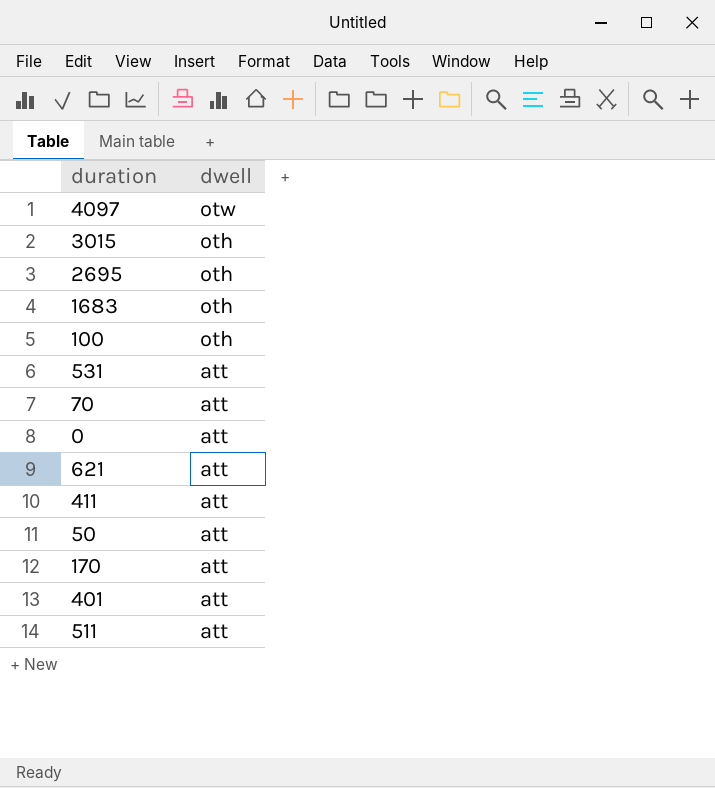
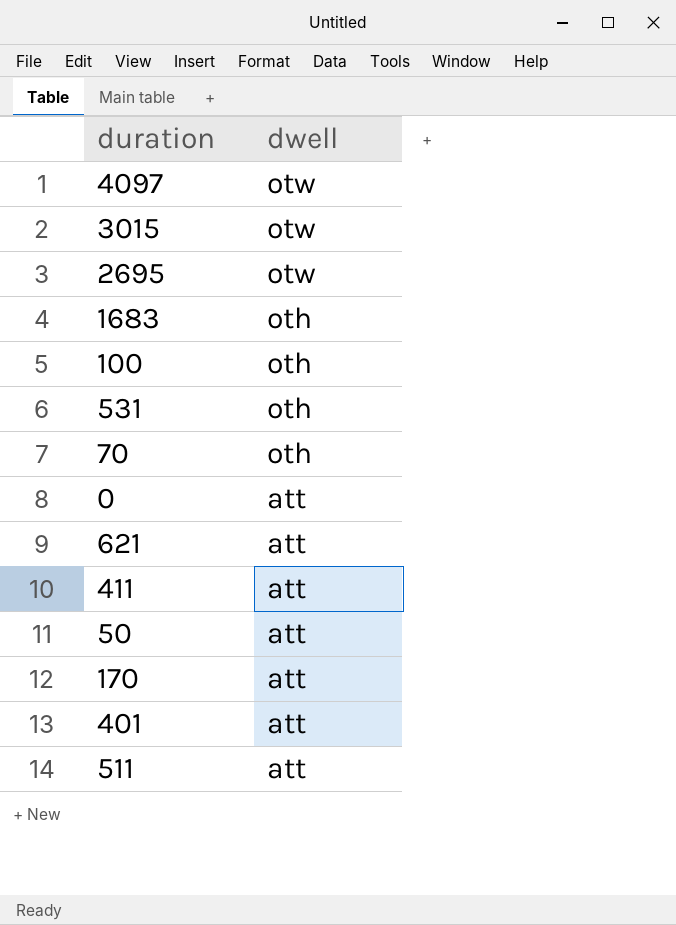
3015 | dwell: oth -> otw
2695 | dwell: oth -> otw
531 | dwell: att -> oth
70 | dwell: att -> oth

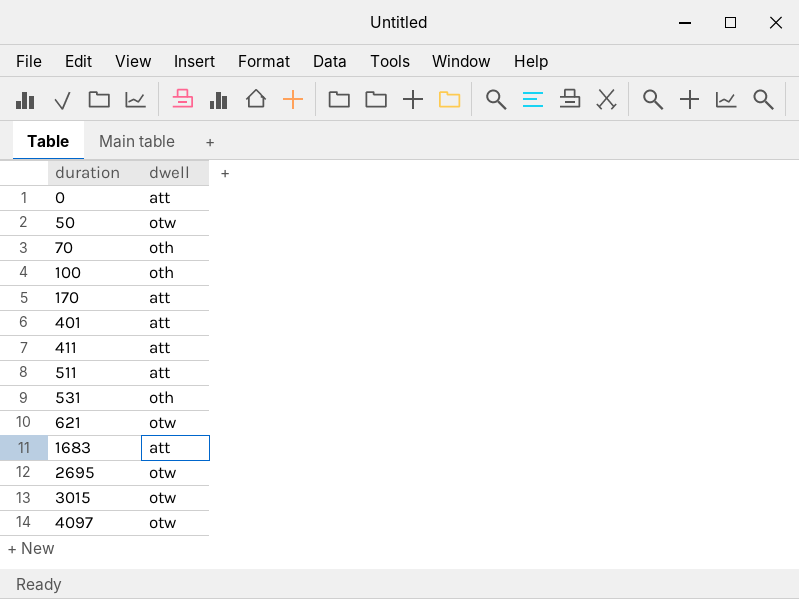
row order: dwell descending -> duration ascending
50 | dwell: att -> otw
621 | dwell: att -> otw
1683 | dwell: oth -> att

